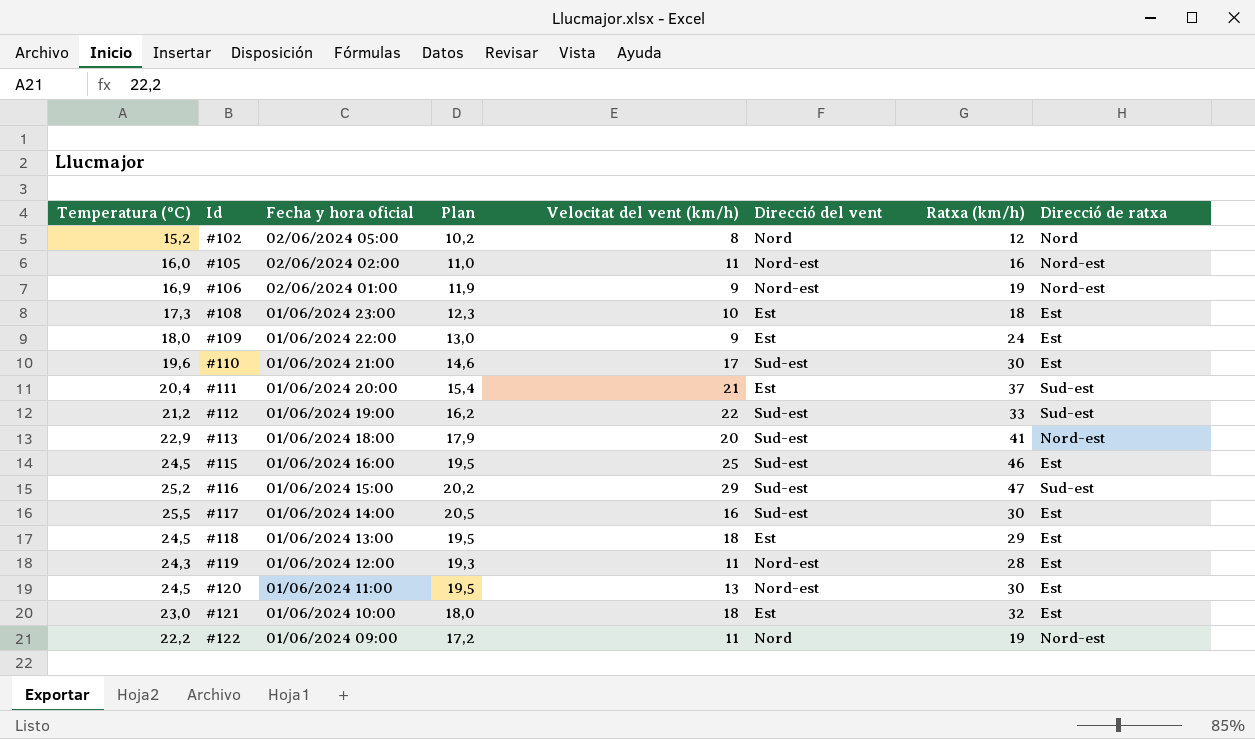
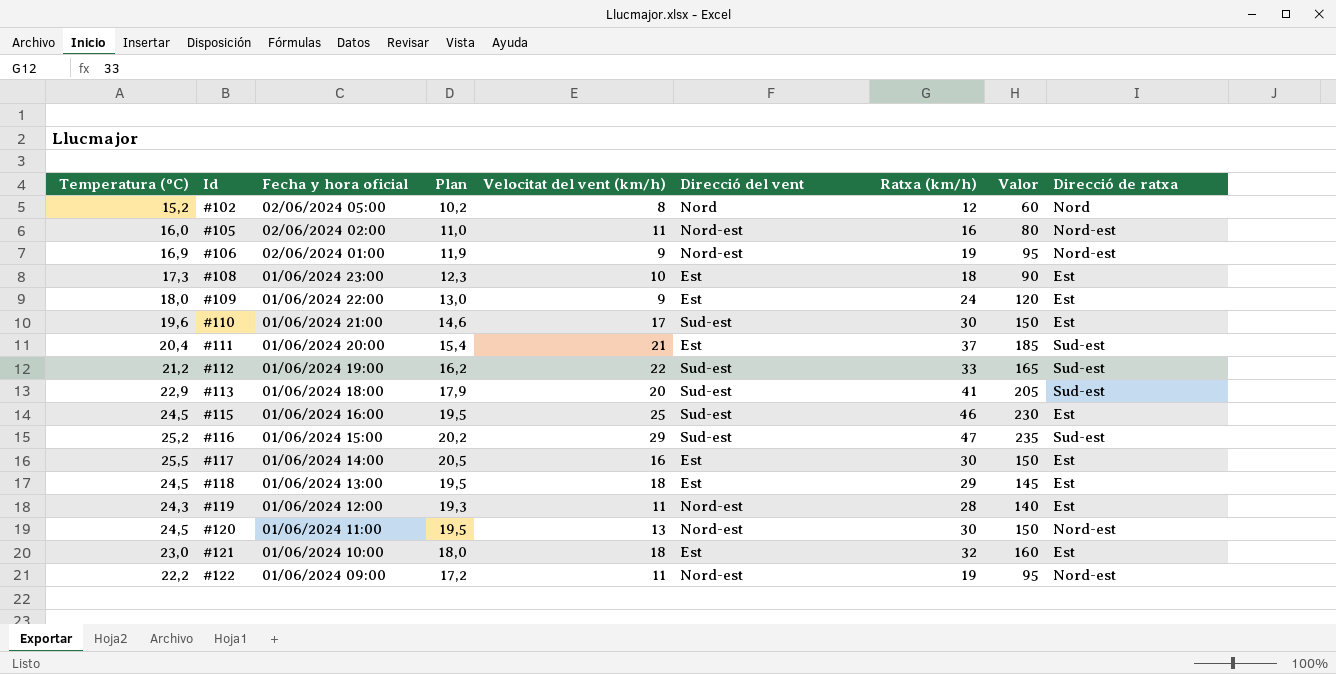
column Valor | formula: none -> [Ratxa (km/h)] * 5
#113 | Direcció de ratxa: Nord-est -> Sud-est
#117 | Direcció del vent: Sud-est -> Est
#120 | Direcció de ratxa: Est -> Nord-est
#122 | Direcció del vent: Nord -> Nord-est

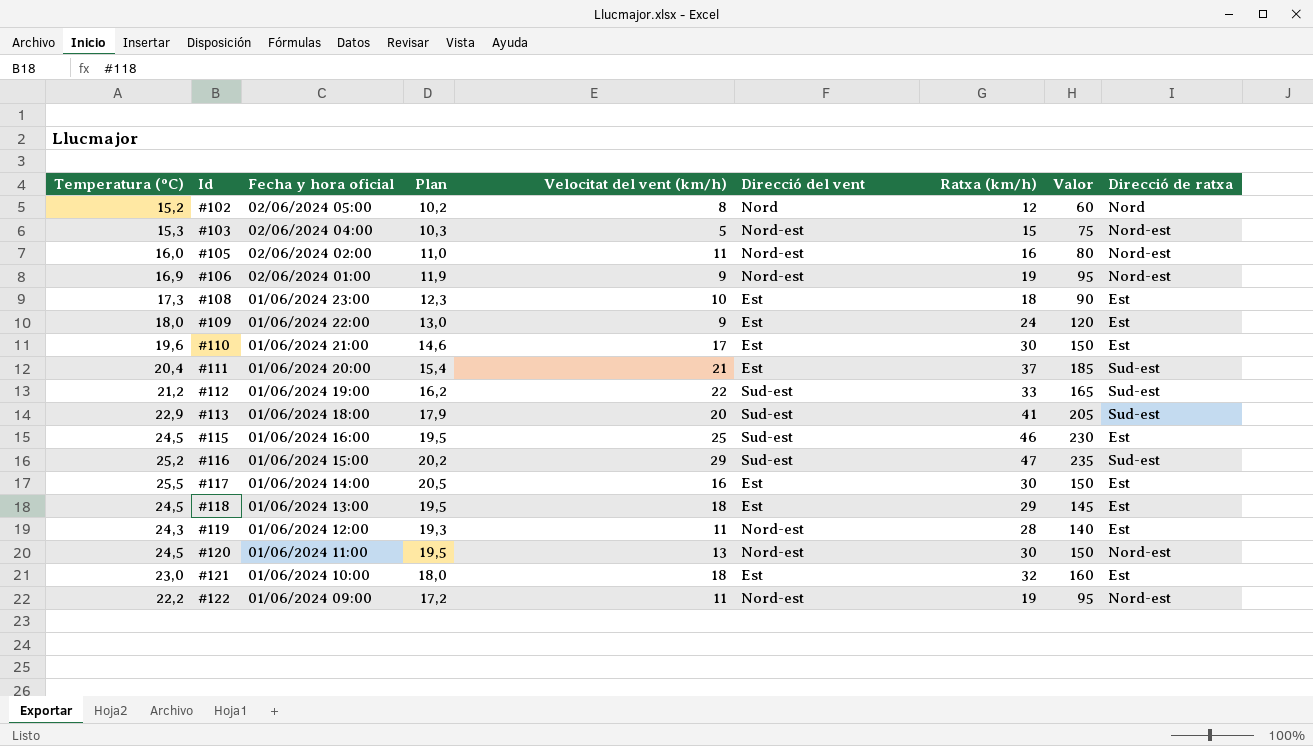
row #103: none -> 15,3 | 02/06/2024 04:00 | 10,3 | 5 | Nord-est | 15 | 75 | Nord-est
#110 | Direcció del vent: Sud-est -> Est

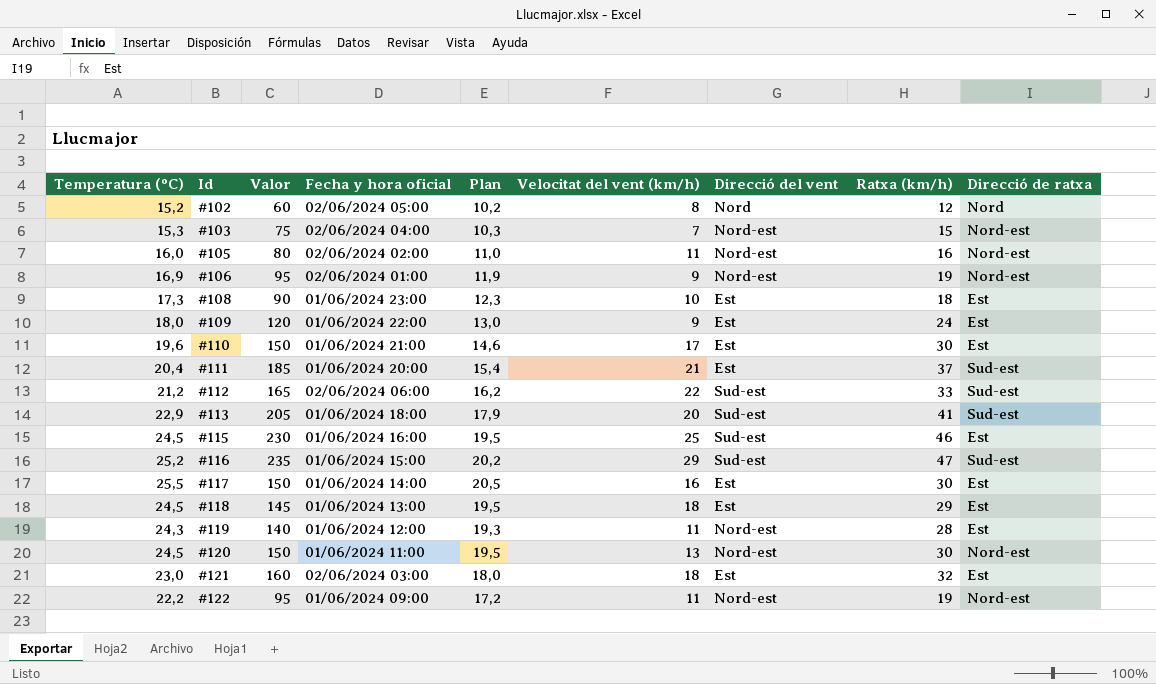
column Valor | position: 8 -> 3
#103 | Velocitat del vent (km/h): 5 -> 7
#112 | Fecha y hora oficial: 01/06/2024 19:00 -> 02/06/2024 06:00
#121 | Fecha y hora oficial: 01/06/2024 10:00 -> 02/06/2024 03:00

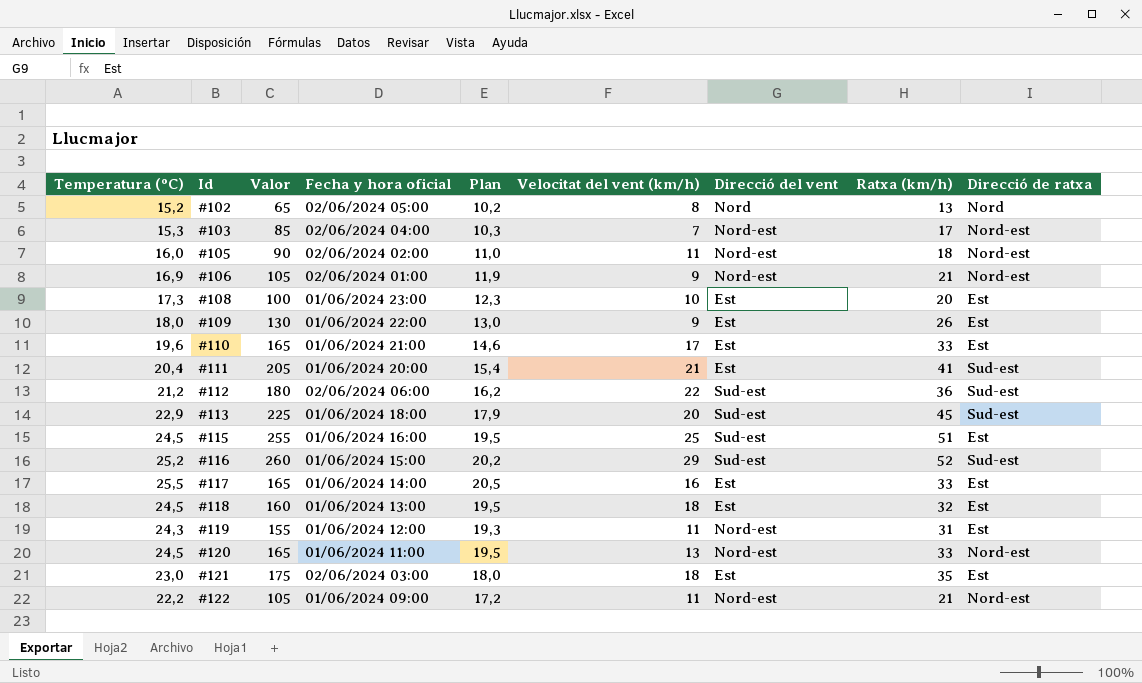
#102 | Valor: 60 -> 65
#102 | Ratxa (km/h): 12 -> 13
#103 | Valor: 75 -> 85
#103 | Ratxa (km/h): 15 -> 17
#105 | Valor: 80 -> 90
#105 | Ratxa (km/h): 16 -> 18
#106 | Valor: 95 -> 105
#106 | Ratxa (km/h): 19 -> 21
#108 | Valor: 90 -> 100
#108 | Ratxa (km/h): 18 -> 20
#109 | Valor: 120 -> 130
#109 | Ratxa (km/h): 24 -> 26
#110 | Valor: 150 -> 165
#110 | Ratxa (km/h): 30 -> 33
#111 | Valor: 185 -> 205
#111 | Ratxa (km/h): 37 -> 41
#112 | Valor: 165 -> 180
#112 | Ratxa (km/h): 33 -> 36
#113 | Valor: 205 -> 225
#113 | Ratxa (km/h): 41 -> 45
#115 | Valor: 230 -> 255
#115 | Ratxa (km/h): 46 -> 51
#116 | Valor: 235 -> 260
#116 | Ratxa (km/h): 47 -> 52
#117 | Valor: 150 -> 165
#117 | Ratxa (km/h): 30 -> 33
#118 | Valor: 145 -> 160
#118 | Ratxa (km/h): 29 -> 32
#119 | Valor: 140 -> 155
#119 | Ratxa (km/h): 28 -> 31
#120 | Valor: 150 -> 165
#120 | Ratxa (km/h): 30 -> 33
#121 | Valor: 160 -> 175
#121 | Ratxa (km/h): 32 -> 35
#122 | Valor: 95 -> 105
#122 | Ratxa (km/h): 19 -> 21

